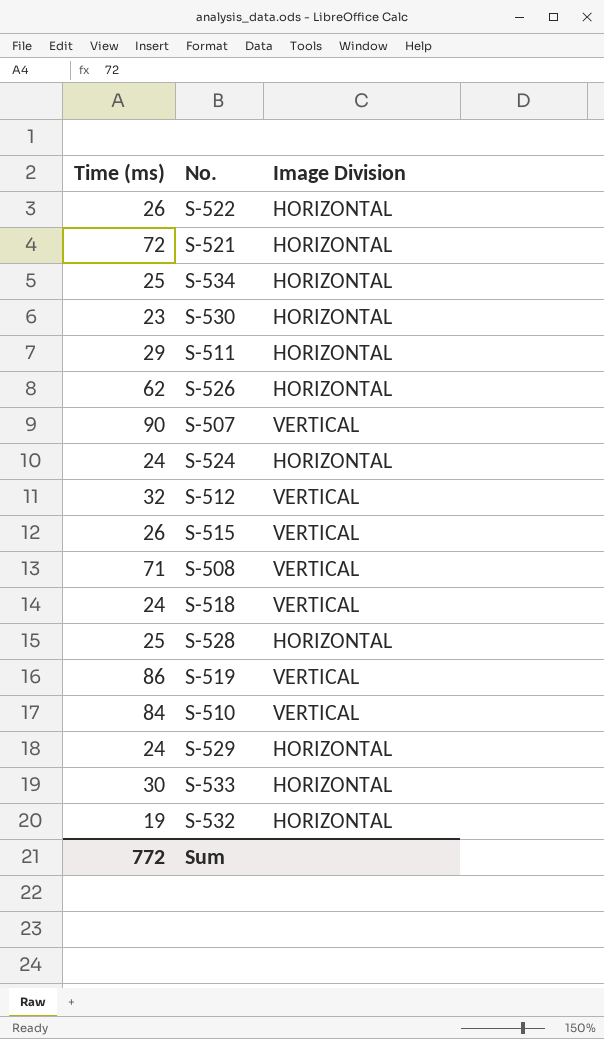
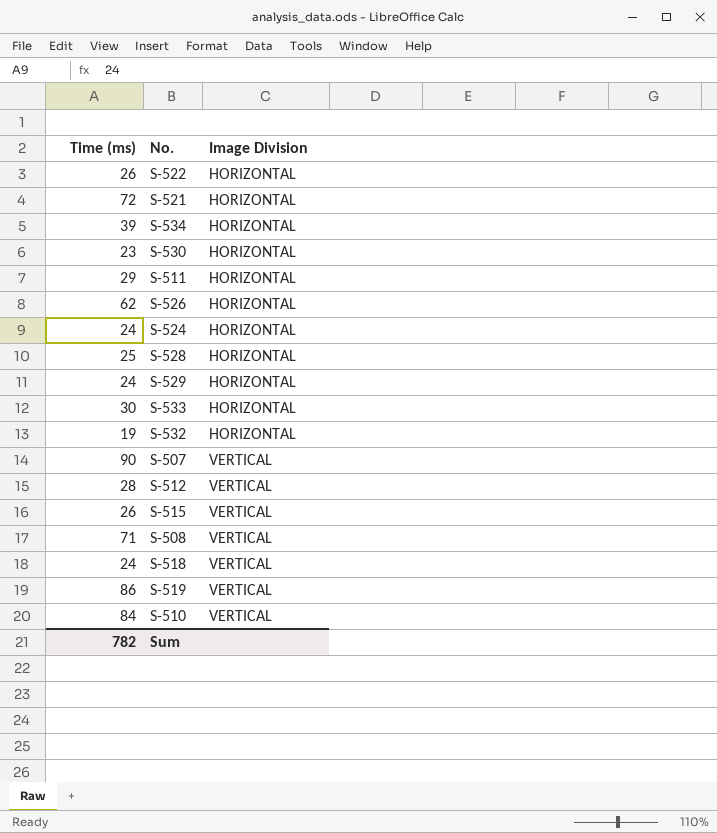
row order: none -> Image Division ascending
S-534 | Time (ms): 25 -> 39
S-512 | Time (ms): 32 -> 28
Sum | Time (ms): 772 -> 782

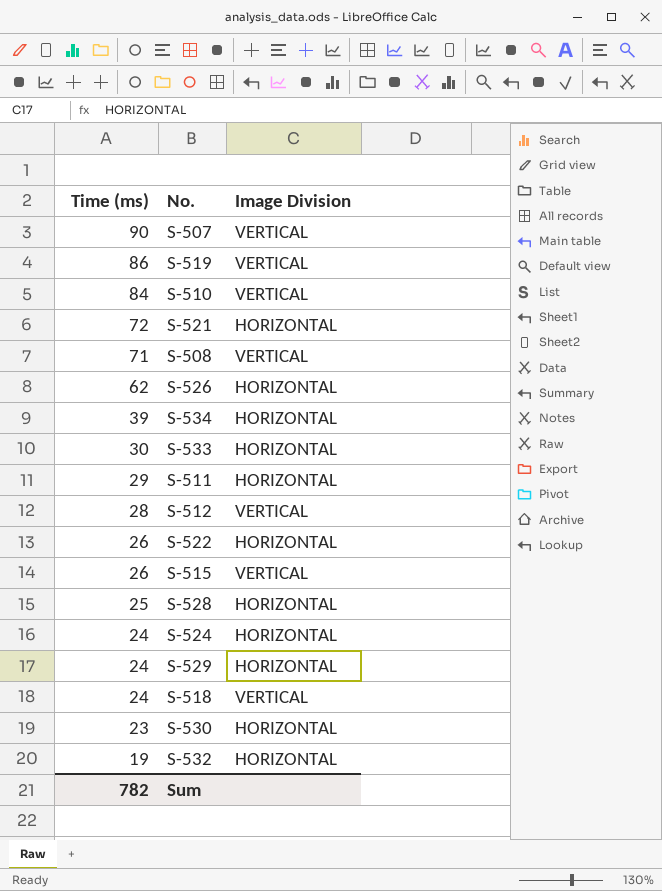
row order: Image Division ascending -> Time (ms) descending

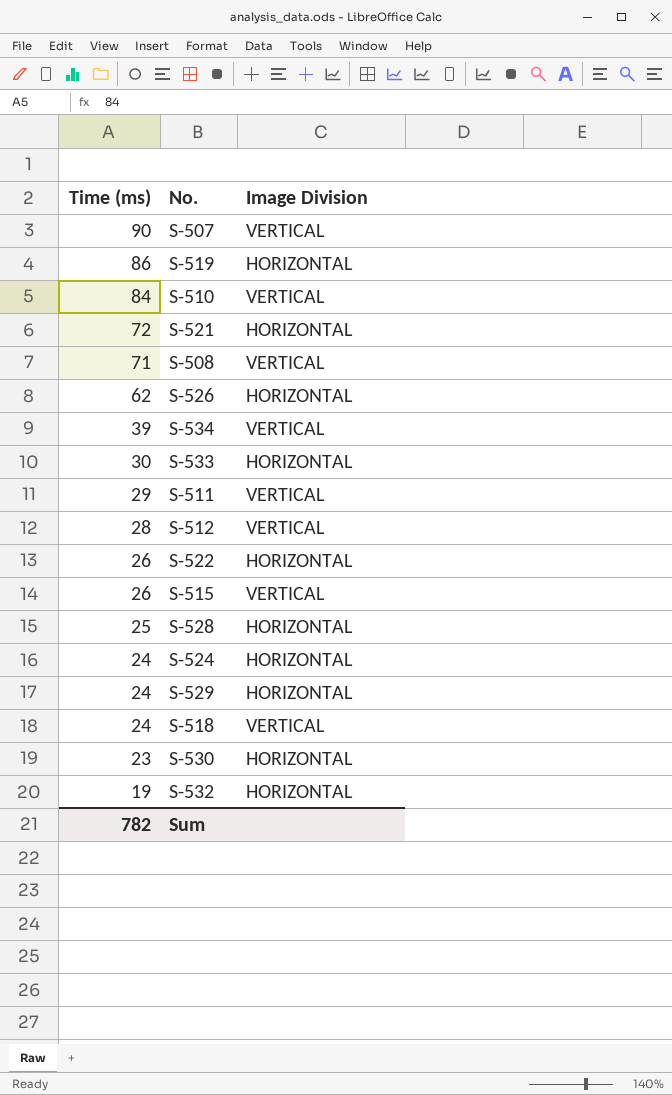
S-519 | Image Division: VERTICAL -> HORIZONTAL
S-534 | Image Division: HORIZONTAL -> VERTICAL
S-511 | Image Division: HORIZONTAL -> VERTICAL

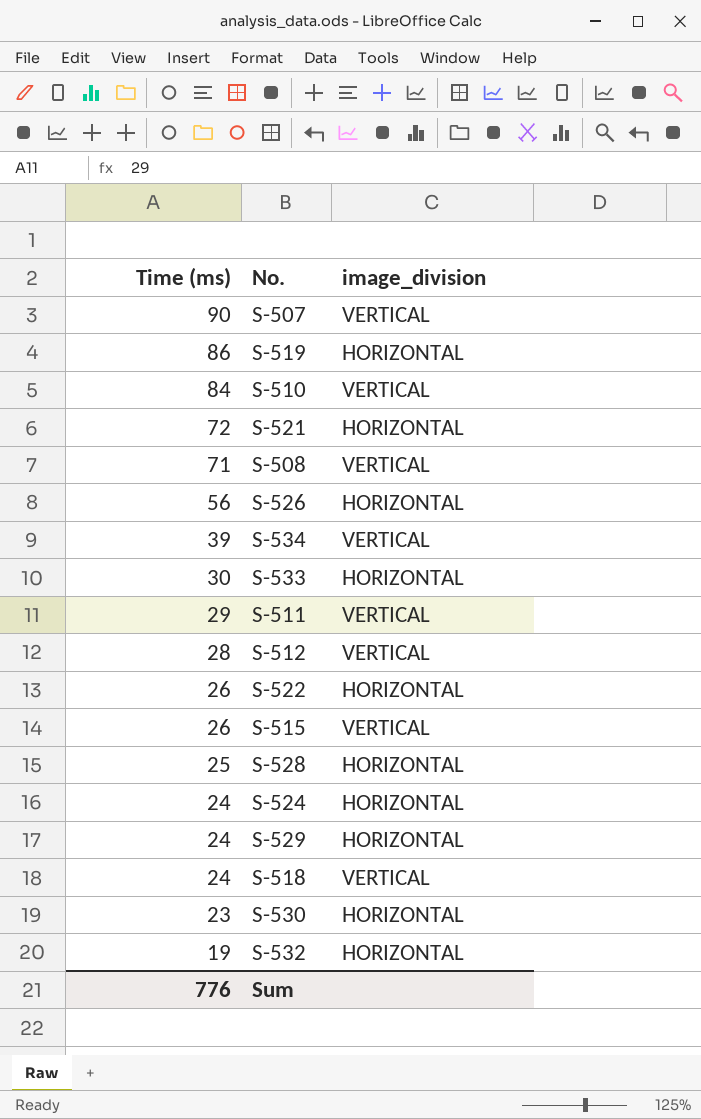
column name: Image Division -> image_division
S-526 | Time (ms): 62 -> 56
Sum | Time (ms): 782 -> 776

